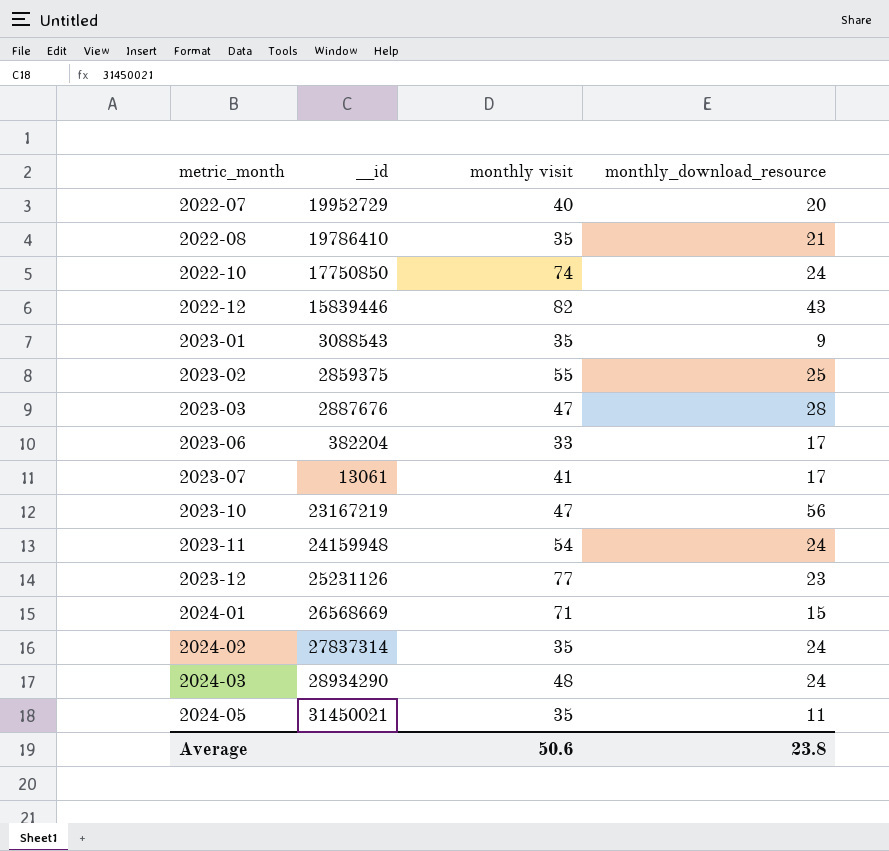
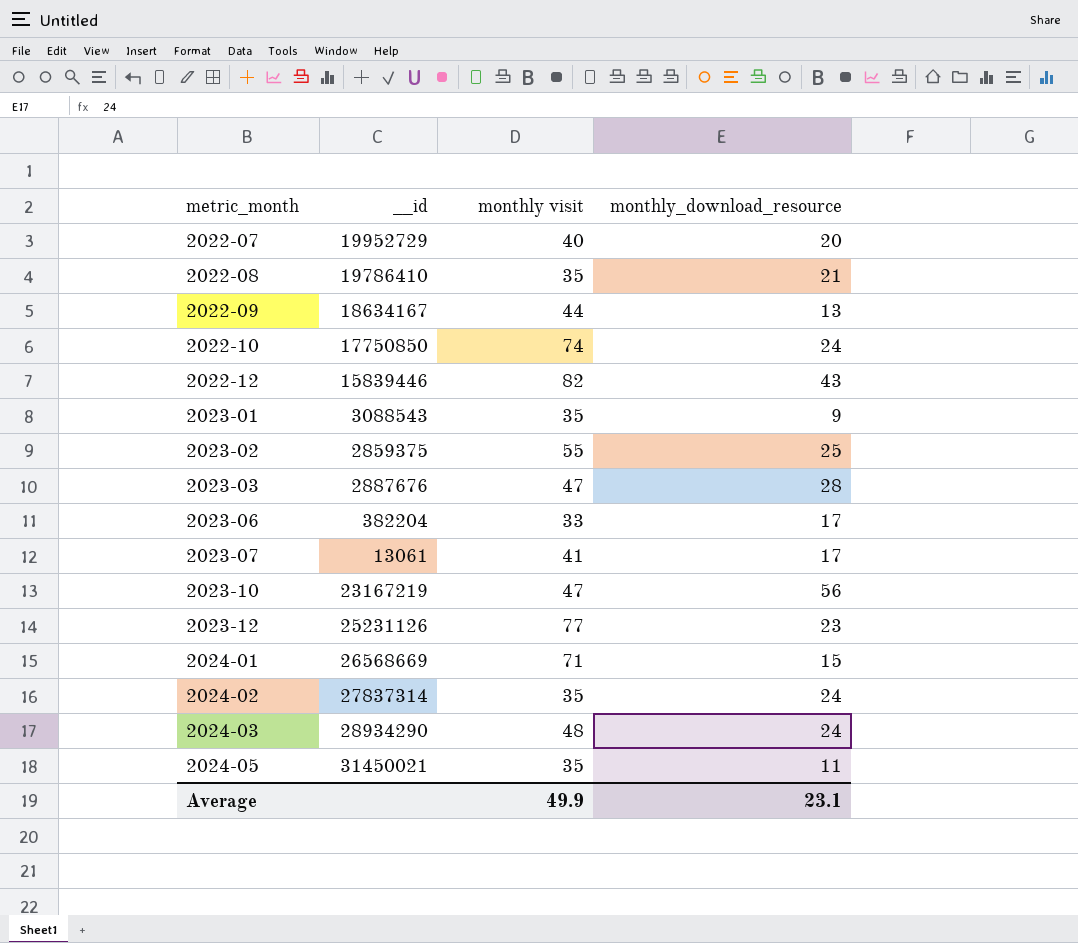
row 2023-11: 24159948 | 54 | 24 -> none
row 2022-09: none -> 18634167 | 44 | 13
Average | monthly visit: 50.6 -> 49.9
Average | monthly_download_resource: 23.8 -> 23.1

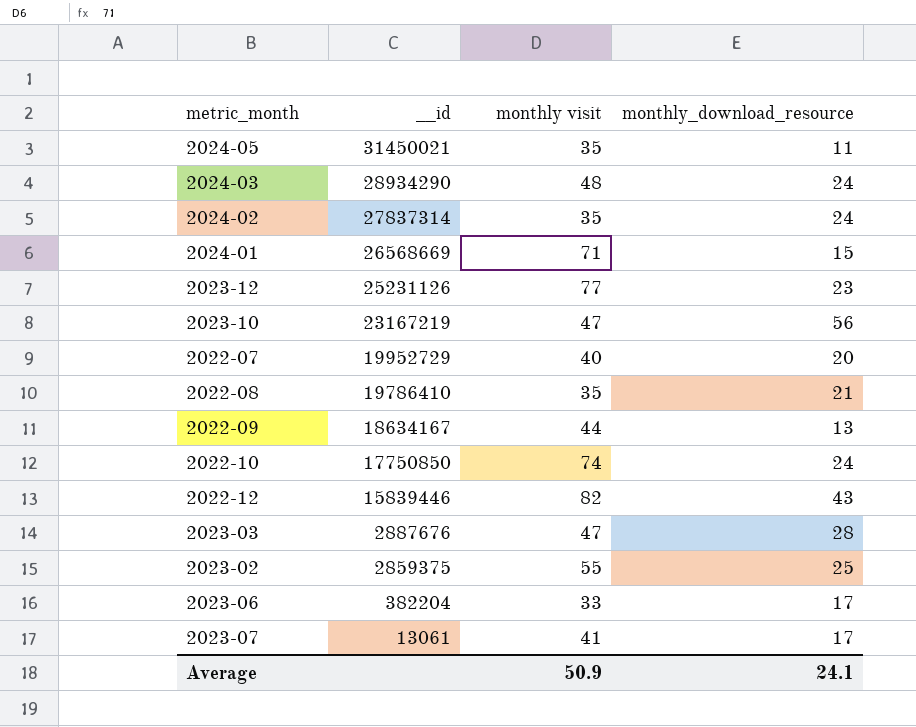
row order: metric_month ascending -> __id descending
row 2023-01: 3088543 | 35 | 9 -> none
Average | monthly visit: 49.9 -> 50.9
Average | monthly_download_resource: 23.1 -> 24.1

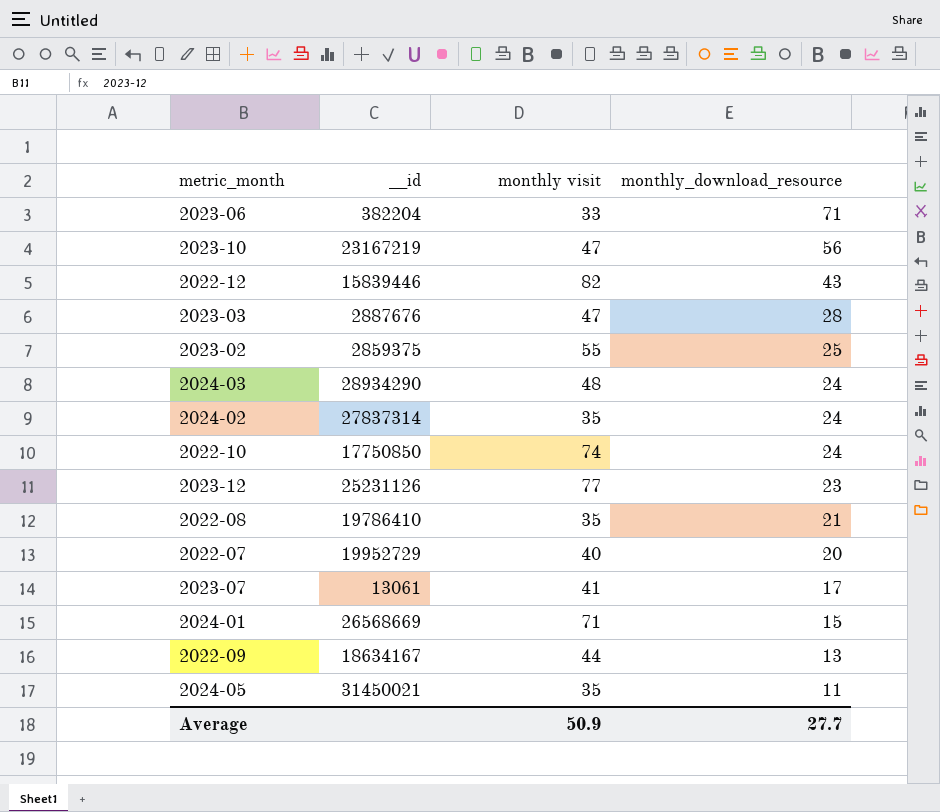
row order: __id descending -> monthly_download_resource descending
2023-06 | monthly_download_resource: 17 -> 71
Average | monthly_download_resource: 24.1 -> 27.7

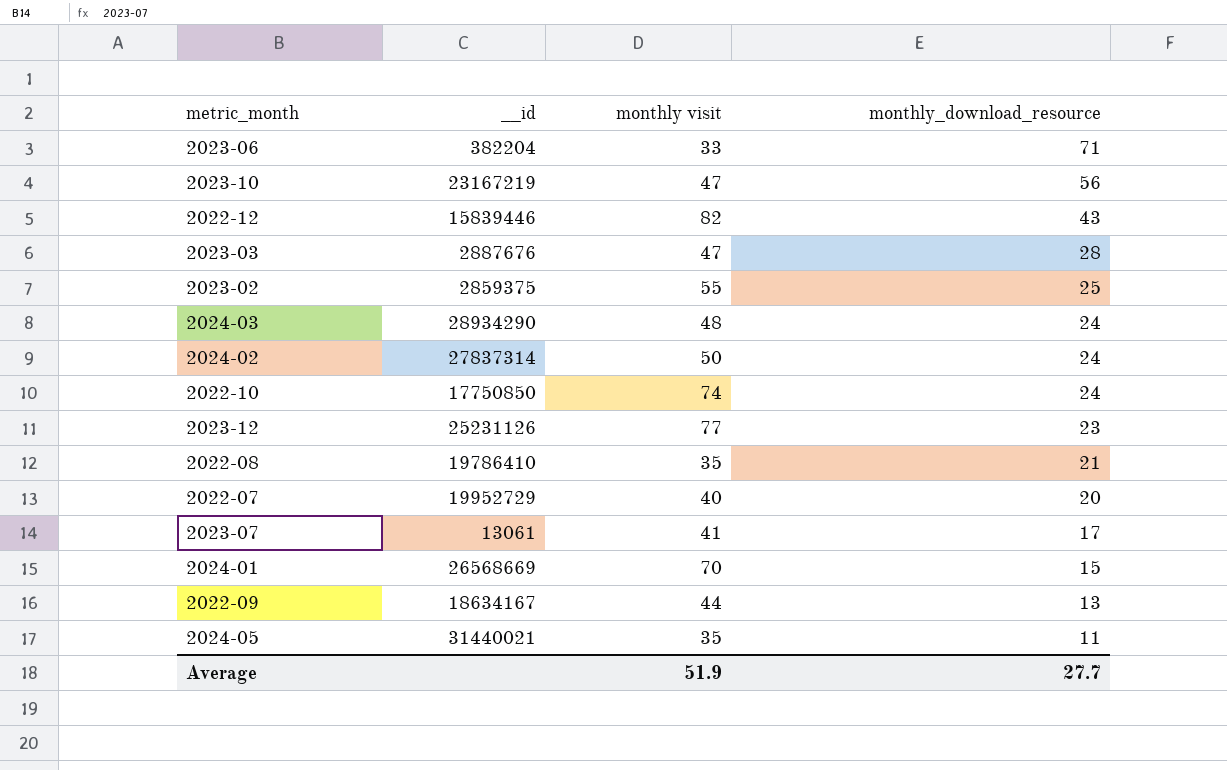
2024-02 | monthly visit: 35 -> 50
2024-01 | monthly visit: 71 -> 70
2024-05 | __id: 31450021 -> 31440021
Average | monthly visit: 50.9 -> 51.9

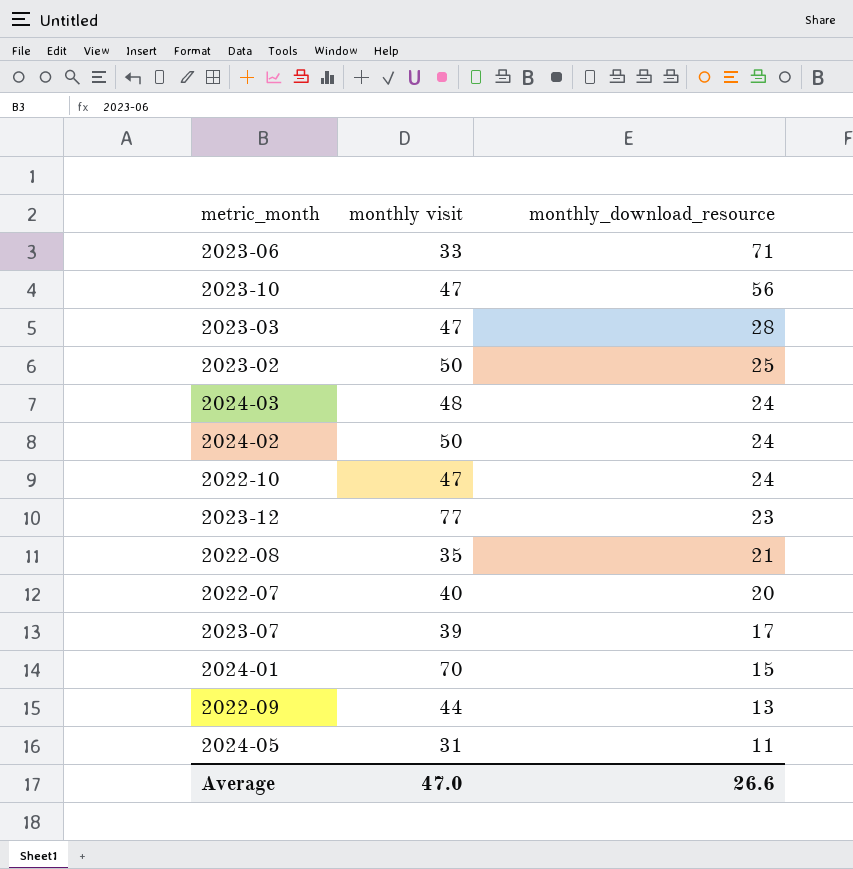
column __id | position: 2 -> none
row 2022-12: 15839446 | 82 | 43 -> none
2023-02 | monthly visit: 55 -> 50
2022-10 | monthly visit: 74 -> 47
2023-07 | monthly visit: 41 -> 39
2024-05 | monthly visit: 35 -> 31
Average | monthly visit: 51.9 -> 47.0
Average | monthly_download_resource: 27.7 -> 26.6

